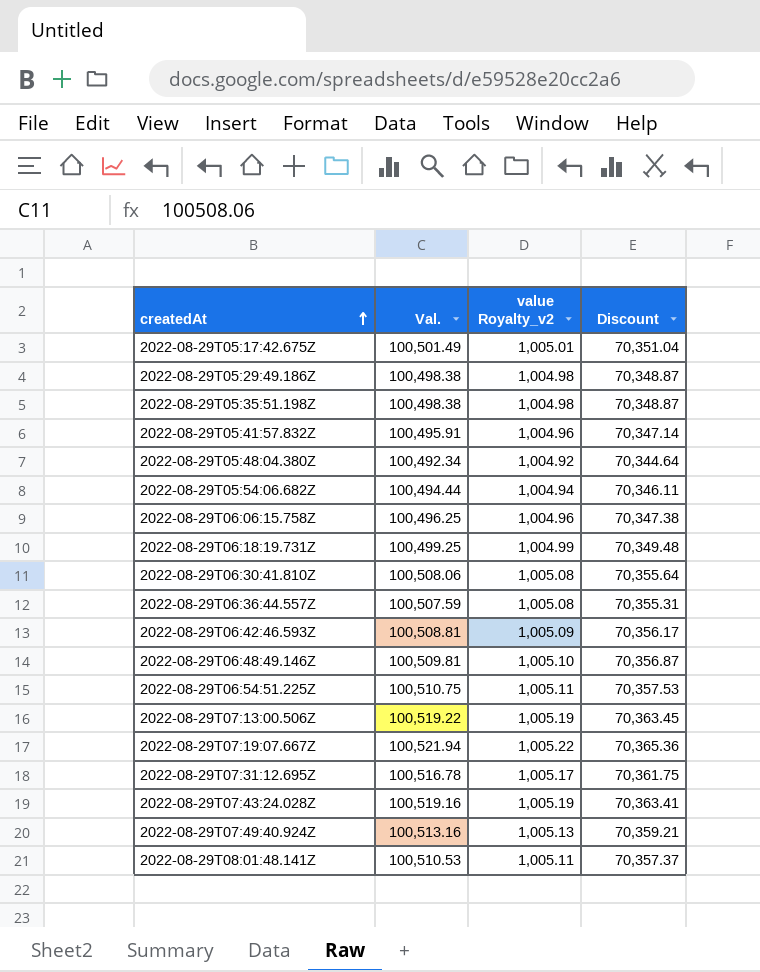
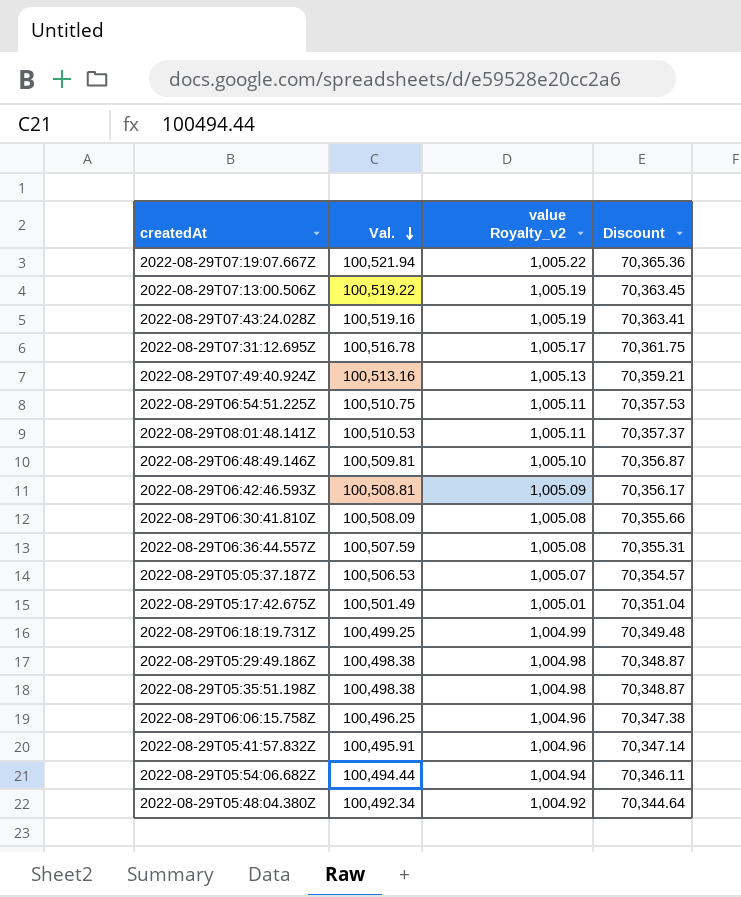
row order: createdAt ascending -> Val. descending
2022-08-29T06:30:41.810Z | Val.: 100,508.06 -> 100,508.09
2022-08-29T06:30:41.810Z | Discount: 70,355.64 -> 70,355.66
row 2022-08-29T05:05:37.187Z: none -> 100,506.53 | 1,005.07 | 70,354.57

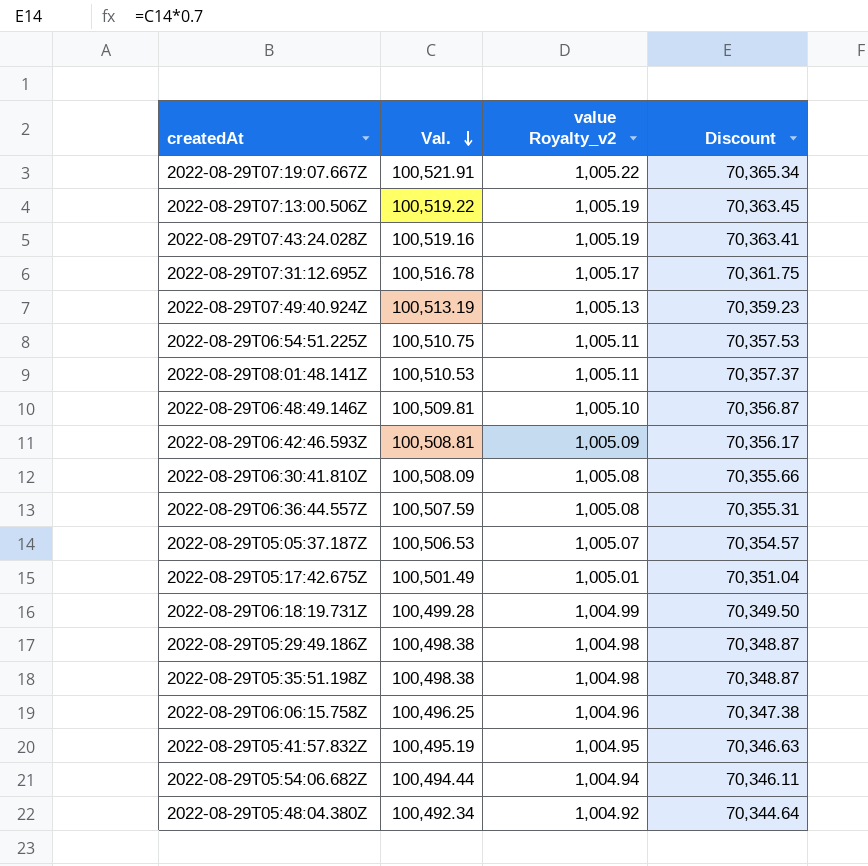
2022-08-29T07:19:07.667Z | Val.: 100,521.94 -> 100,521.91
2022-08-29T07:19:07.667Z | Discount: 70,365.36 -> 70,365.34
2022-08-29T07:49:40.924Z | Val.: 100,513.16 -> 100,513.19
2022-08-29T07:49:40.924Z | Discount: 70,359.21 -> 70,359.23
2022-08-29T06:18:19.731Z | Val.: 100,499.25 -> 100,499.28
2022-08-29T06:18:19.731Z | Discount: 70,349.48 -> 70,349.50
2022-08-29T05:41:57.832Z | Val.: 100,495.91 -> 100,495.19
2022-08-29T05:41:57.832Z | value Royalty_v2: 1,004.96 -> 1,004.95
2022-08-29T05:41:57.832Z | Discount: 70,347.14 -> 70,346.63

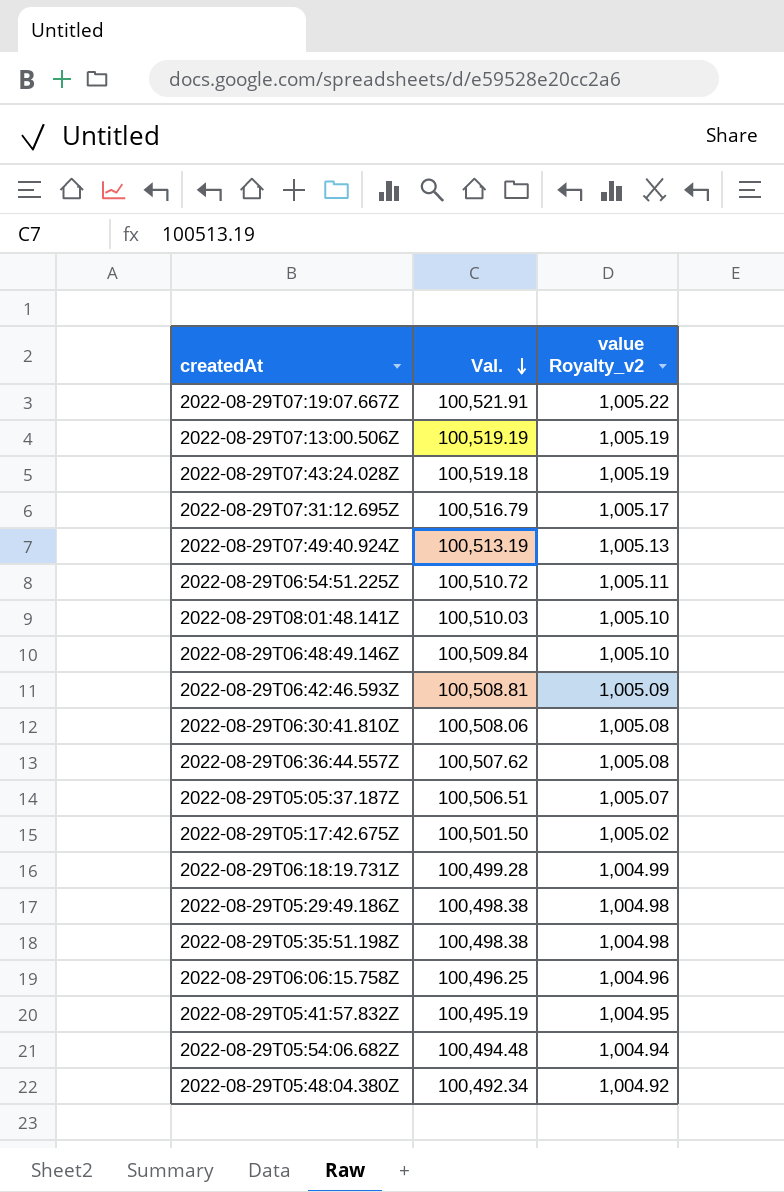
column Discount | formula: [Val.] * 0.7 -> none
2022-08-29T07:13:00.506Z | Val.: 100,519.22 -> 100,519.19
2022-08-29T07:43:24.028Z | Val.: 100,519.16 -> 100,519.18
2022-08-29T07:31:12.695Z | Val.: 100,516.78 -> 100,516.79
2022-08-29T06:54:51.225Z | Val.: 100,510.75 -> 100,510.72
2022-08-29T08:01:48.141Z | Val.: 100,510.53 -> 100,510.03
2022-08-29T08:01:48.141Z | value Royalty_v2: 1,005.11 -> 1,005.10
2022-08-29T06:48:49.146Z | Val.: 100,509.81 -> 100,509.84
2022-08-29T06:30:41.810Z | Val.: 100,508.09 -> 100,508.06
2022-08-29T06:36:44.557Z | Val.: 100,507.59 -> 100,507.62
2022-08-29T05:05:37.187Z | Val.: 100,506.53 -> 100,506.51
2022-08-29T05:17:42.675Z | Val.: 100,501.49 -> 100,501.50
2022-08-29T05:17:42.675Z | value Royalty_v2: 1,005.01 -> 1,005.02
2022-08-29T05:54:06.682Z | Val.: 100,494.44 -> 100,494.48

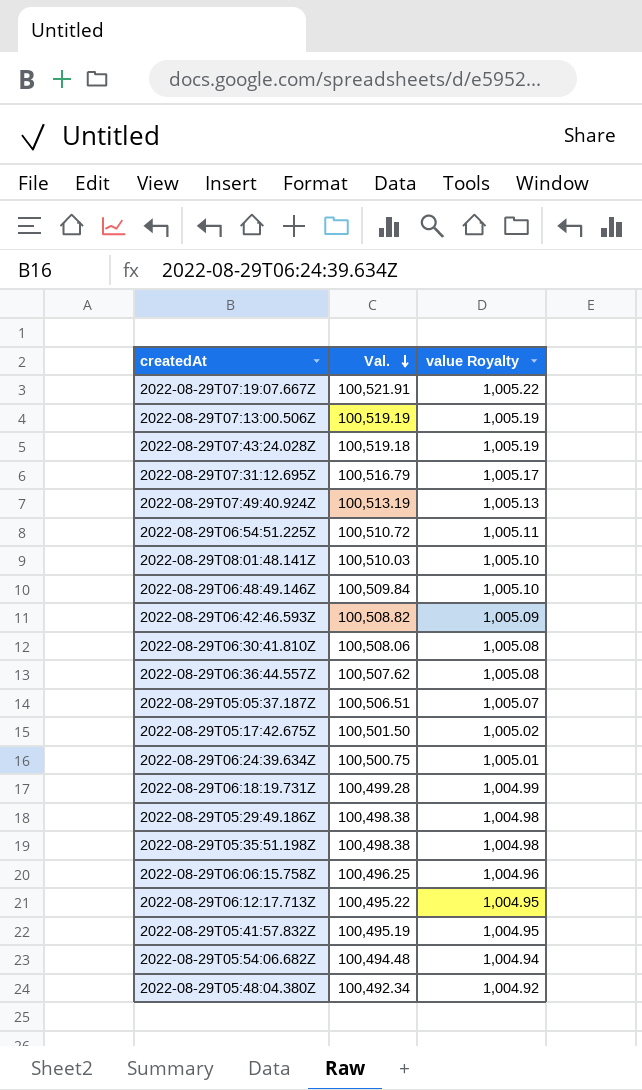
column name: value Royalty_v2 -> value Royalty
2022-08-29T06:42:46.593Z | Val.: 100,508.81 -> 100,508.82
row 2022-08-29T06:24:39.634Z: none -> 100,500.75 | 1,005.01
row 2022-08-29T06:12:17.713Z: none -> 100,495.22 | 1,004.95

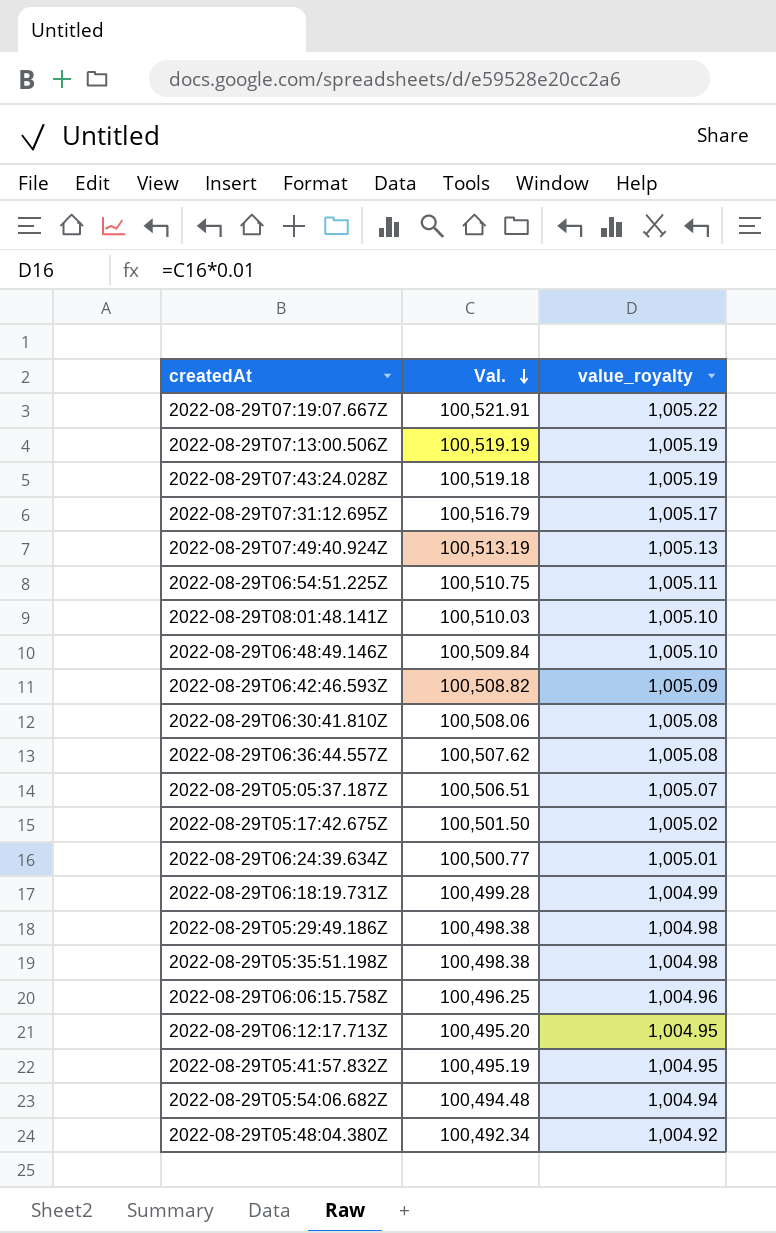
column name: value Royalty -> value_royalty
2022-08-29T06:54:51.225Z | Val.: 100,510.72 -> 100,510.75
2022-08-29T06:24:39.634Z | Val.: 100,500.75 -> 100,500.77
2022-08-29T06:12:17.713Z | Val.: 100,495.22 -> 100,495.20

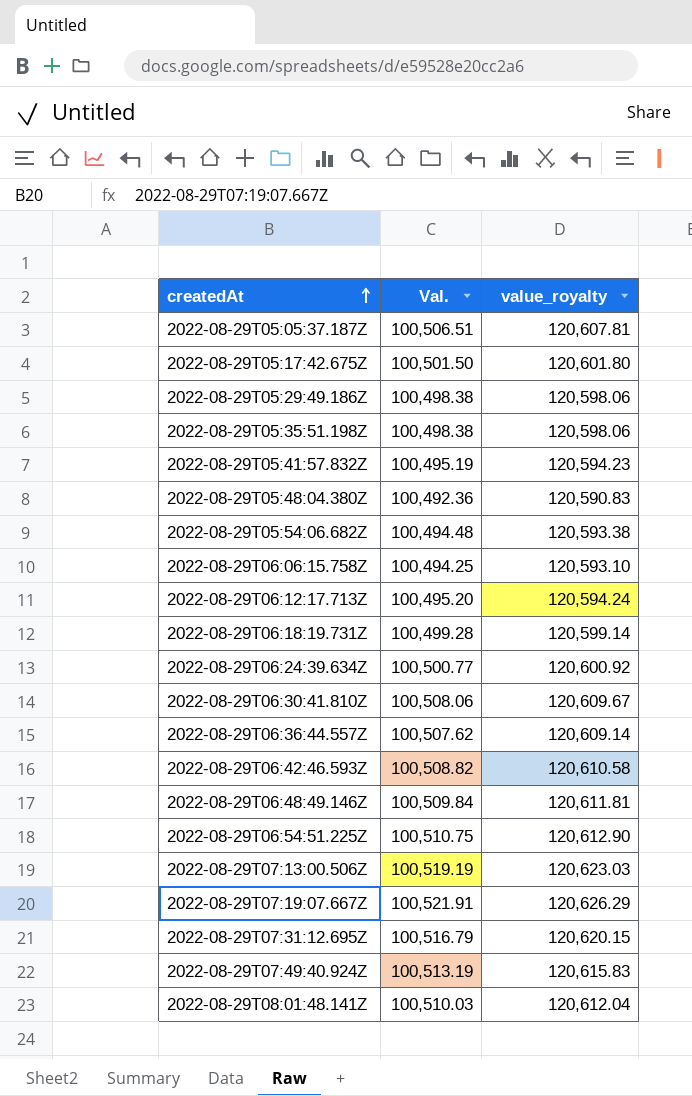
row order: Val. descending -> createdAt ascending
column value_royalty | formula: [Val.] * 0.01 -> [Val.] * 1.2
row 2022-08-29T07:43:24.028Z: 100,519.18 | 1,005.19 -> none
2022-08-29T05:48:04.380Z | Val.: 100,492.34 -> 100,492.36
2022-08-29T06:06:15.758Z | Val.: 100,496.25 -> 100,494.25

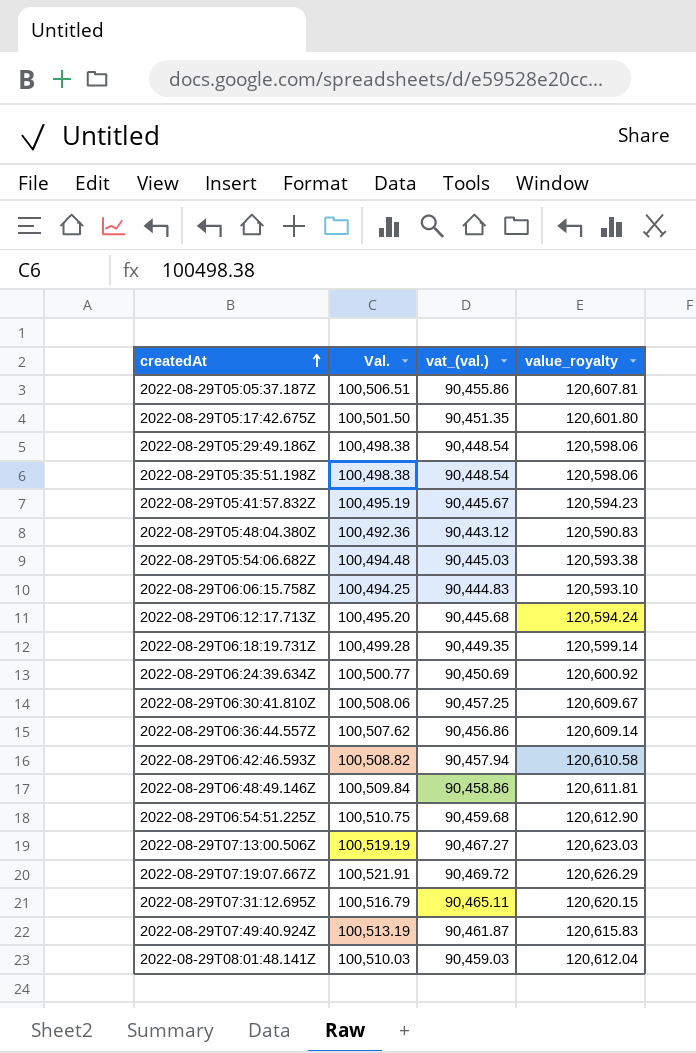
column vat_(val.) | formula: none -> [Val.] * 0.9

